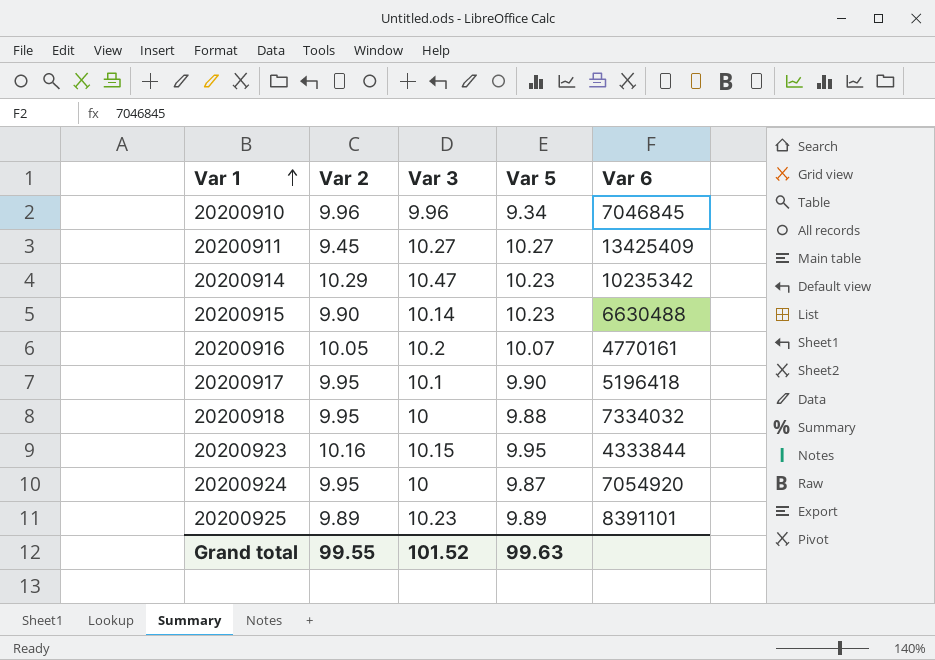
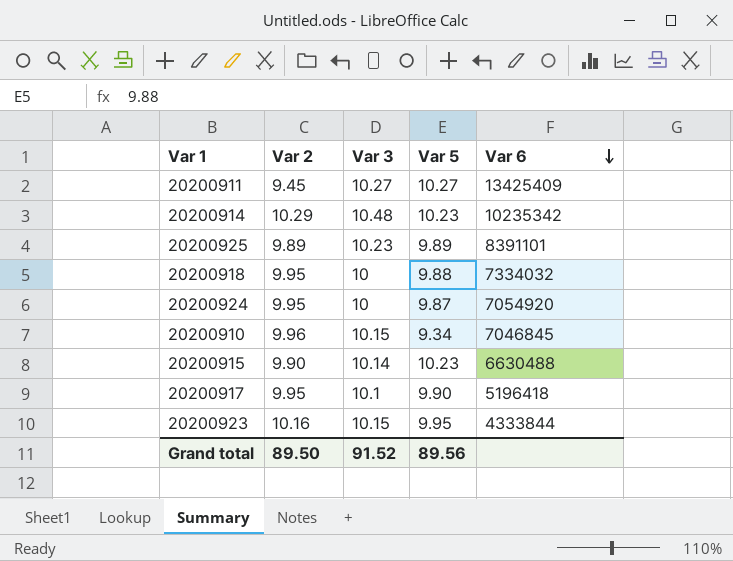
row order: Var 1 ascending -> Var 6 descending
row 20200916: 10.05 | 10.2 | 10.07 | 4770161 -> none
20200914 | Var 3: 10.47 -> 10.48
20200910 | Var 3: 9.96 -> 10.15
Grand total | Var 2: 99.55 -> 89.50
Grand total | Var 3: 101.52 -> 91.52
Grand total | Var 5: 99.63 -> 89.56

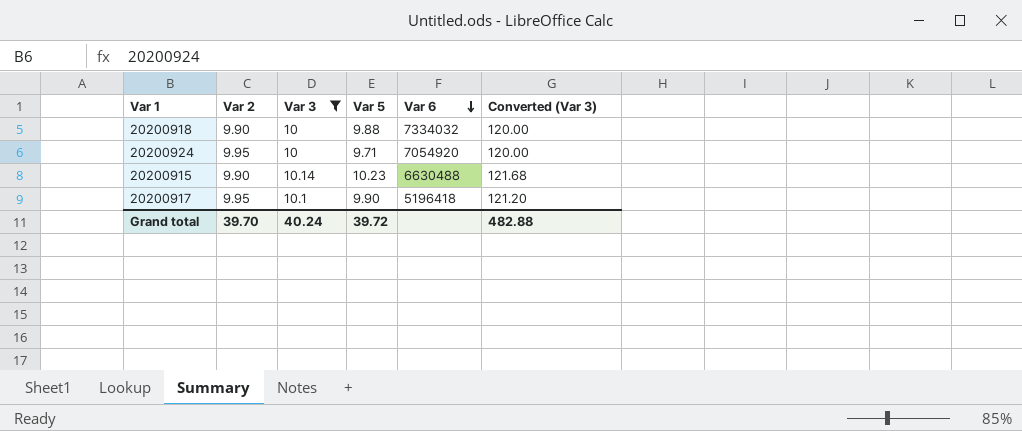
filter: none -> Var 3 <= 10.14
column Converted (Var 3) | formula: none -> [Var 3] * 12
20200918 | Var 2: 9.95 -> 9.90
20200924 | Var 5: 9.87 -> 9.71
Grand total | Var 2: 89.50 -> 39.70
Grand total | Var 3: 91.52 -> 40.24
Grand total | Var 5: 89.56 -> 39.72

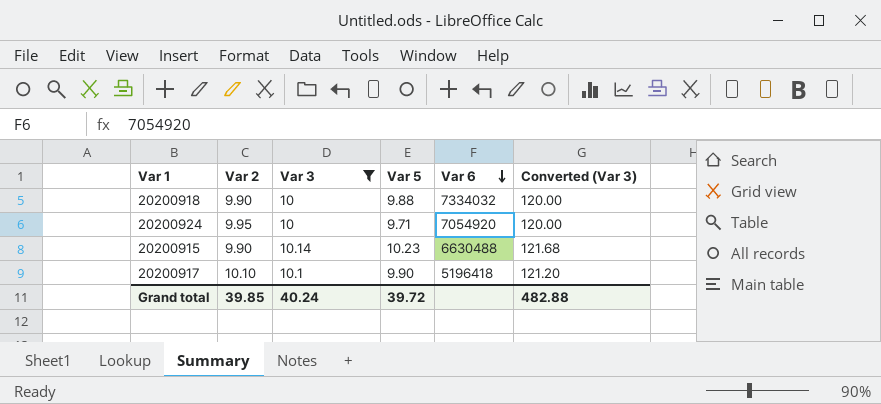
20200917 | Var 2: 9.95 -> 10.10
Grand total | Var 2: 39.70 -> 39.85

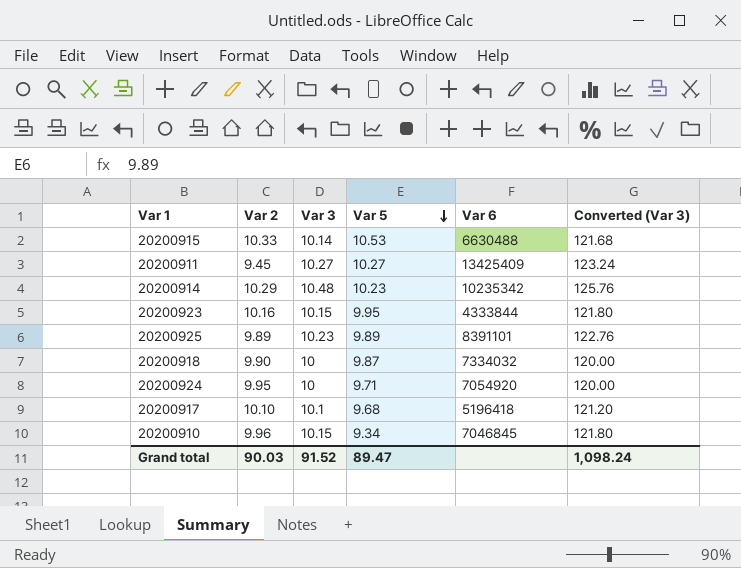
filter: Var 3 <= 10.14 -> none
row order: Var 6 descending -> Var 5 descending
20200915 | Var 2: 9.90 -> 10.33
20200915 | Var 5: 10.23 -> 10.53
20200918 | Var 5: 9.88 -> 9.87
20200917 | Var 5: 9.90 -> 9.68
Grand total | Var 2: 39.85 -> 90.03
Grand total | Var 3: 40.24 -> 91.52
Grand total | Var 5: 39.72 -> 89.47
Grand total | Converted (Var 3): 482.88 -> 1,098.24

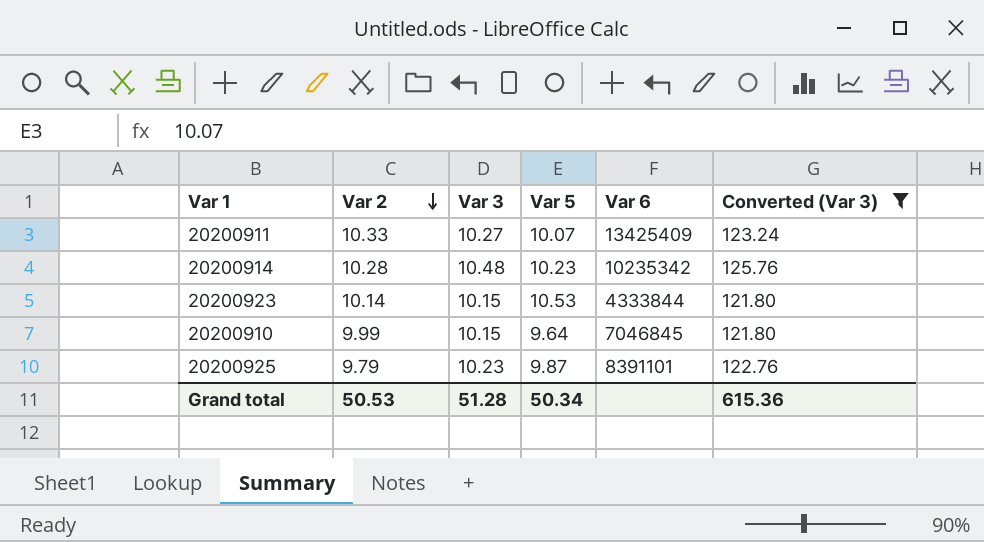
filter: none -> Converted (Var 3) >= 121.80
row order: Var 5 descending -> Var 2 descending
20200911 | Var 2: 9.45 -> 10.33
20200911 | Var 5: 10.27 -> 10.07
20200914 | Var 2: 10.29 -> 10.28
20200923 | Var 2: 10.16 -> 10.14
20200923 | Var 5: 9.95 -> 10.53
20200910 | Var 2: 9.96 -> 9.99
20200910 | Var 5: 9.34 -> 9.64
20200925 | Var 2: 9.89 -> 9.79
20200925 | Var 5: 9.89 -> 9.87
Grand total | Var 2: 90.03 -> 50.53
Grand total | Var 3: 91.52 -> 51.28
Grand total | Var 5: 89.47 -> 50.34
Grand total | Converted (Var 3): 1,098.24 -> 615.36

